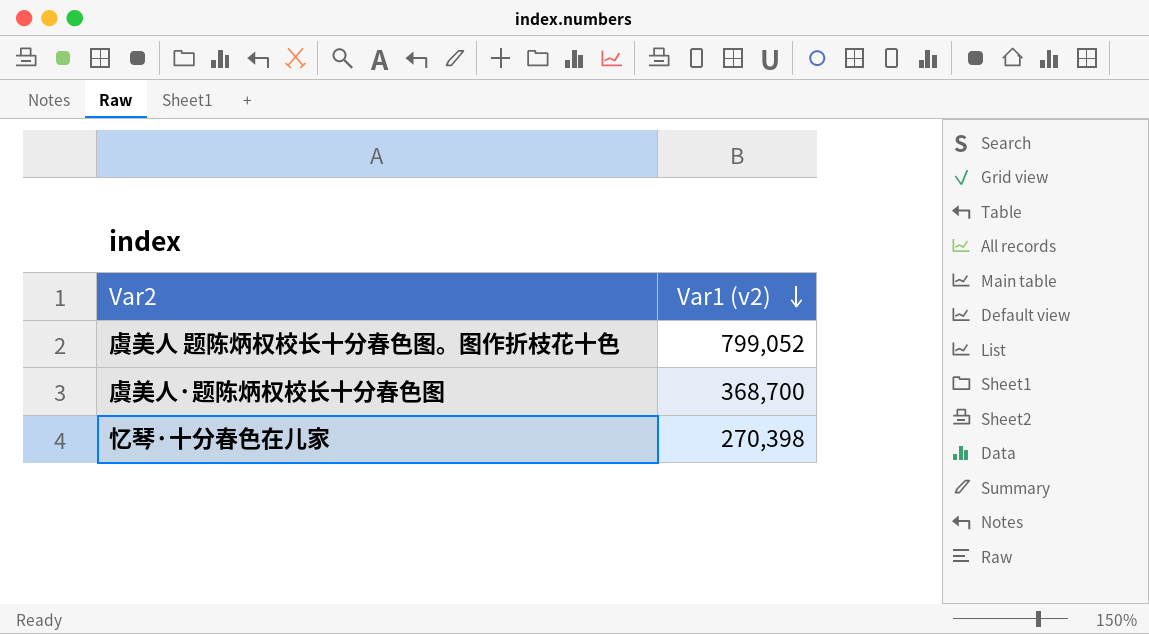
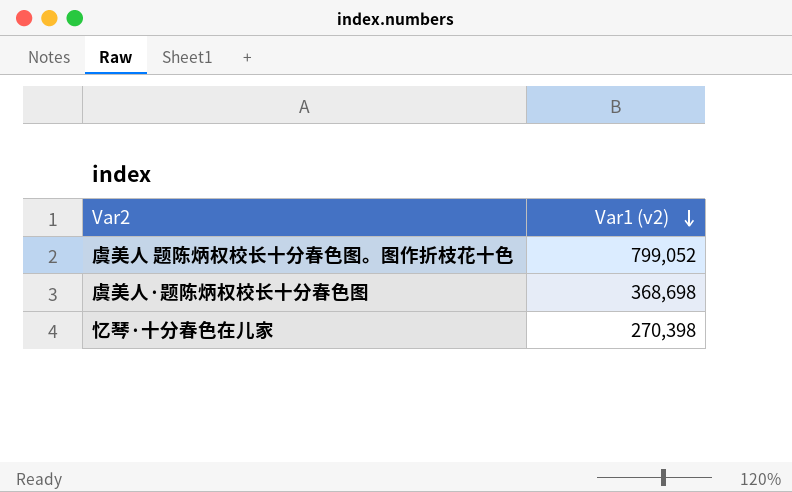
虞美人·题陈炳权校长十分春色图 | Var1 (v2): 368,700 -> 368,698

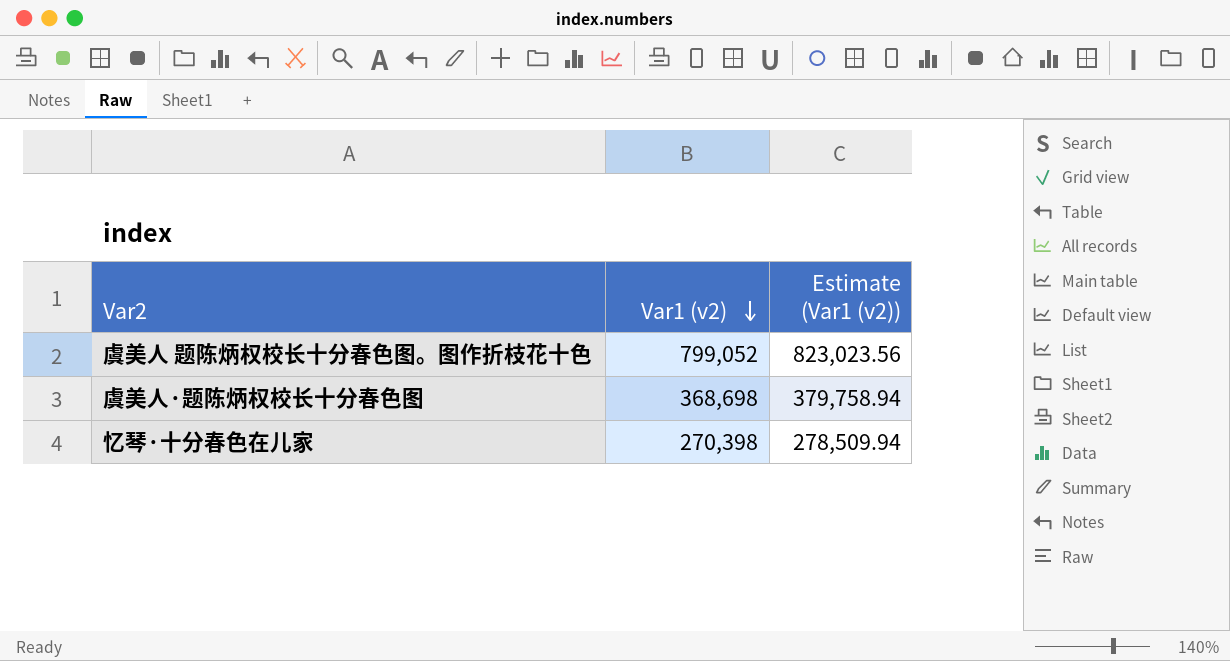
column Estimate (Var1 (v2)) | formula: none -> [Var1 (v2)] * 1.03

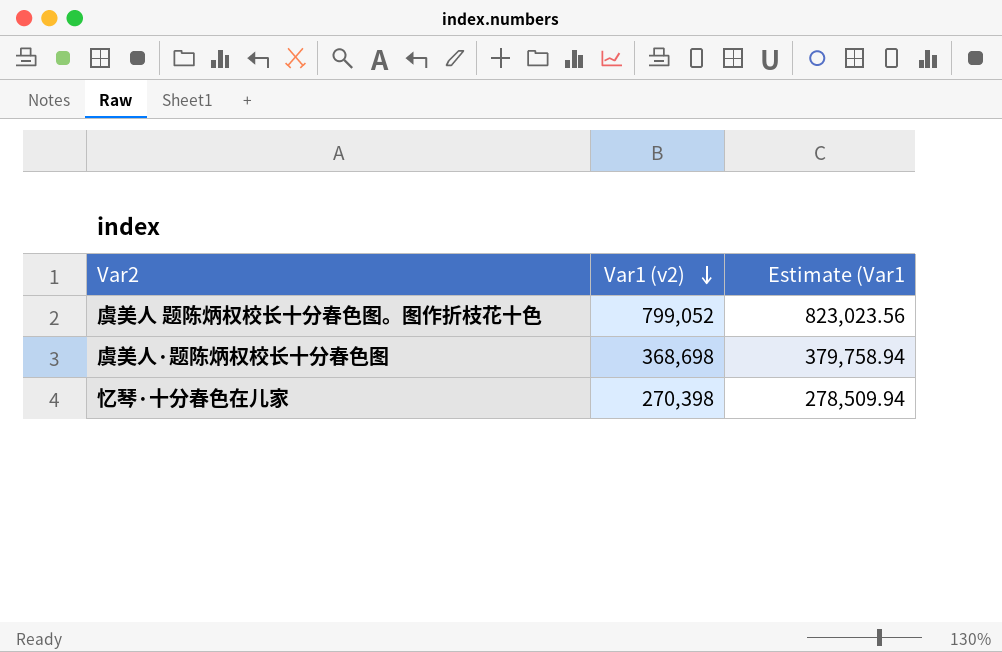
column name: Estimate (Var1 (v2)) -> Estimate (Var1

